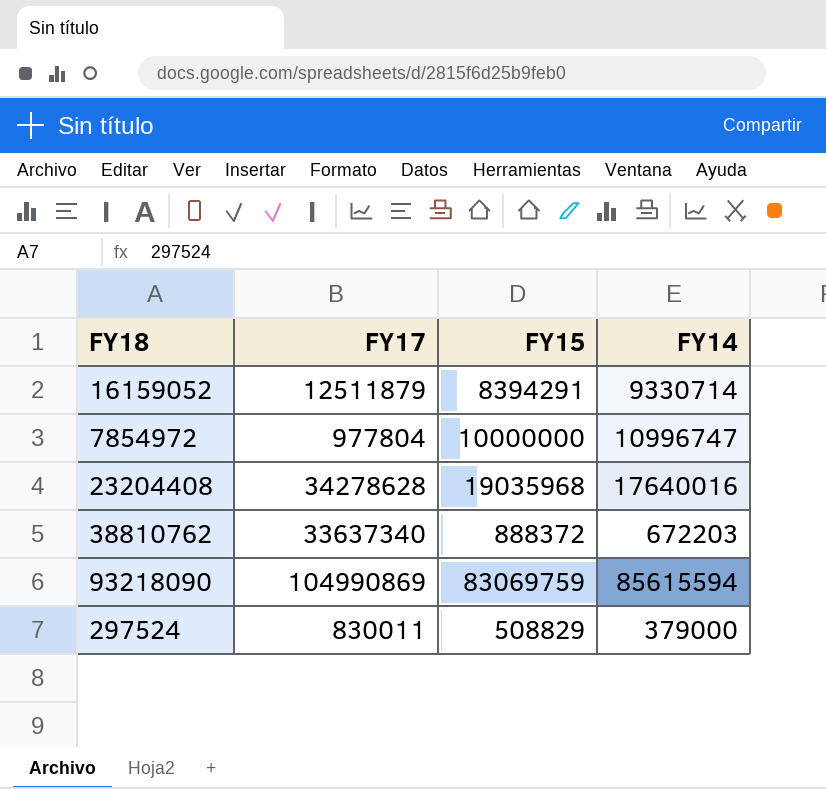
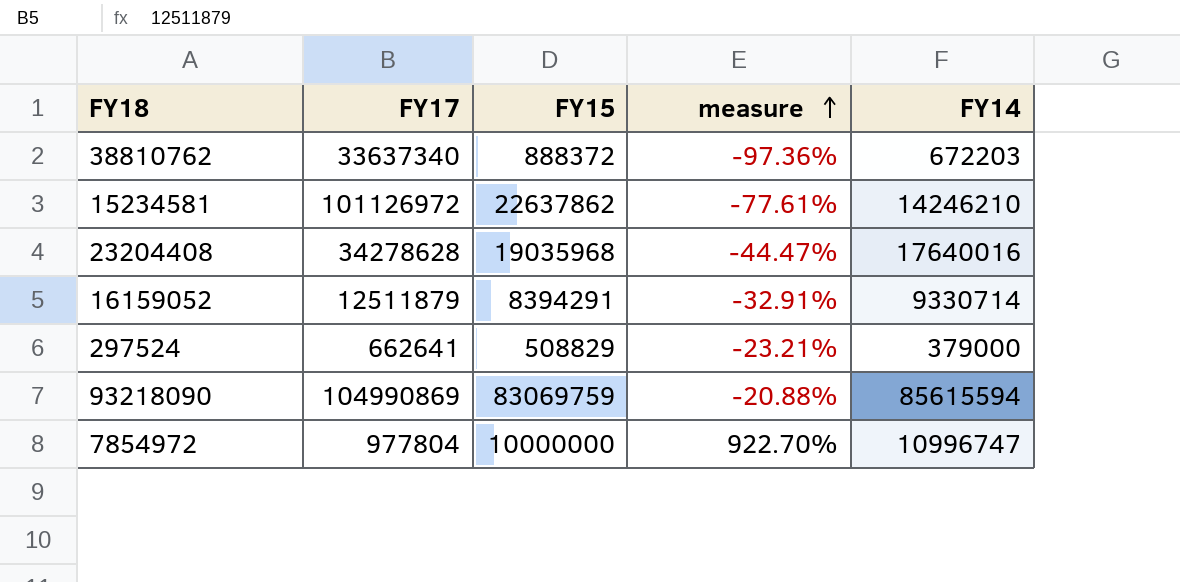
row order: none -> measure ascending
column measure | formula: none -> ([FY15] - [FY17]) / [FY17]
row 15234581: none -> 101126972 | 22637862 | -77.61% | 14246210
297524 | FY17: 830011 -> 662641

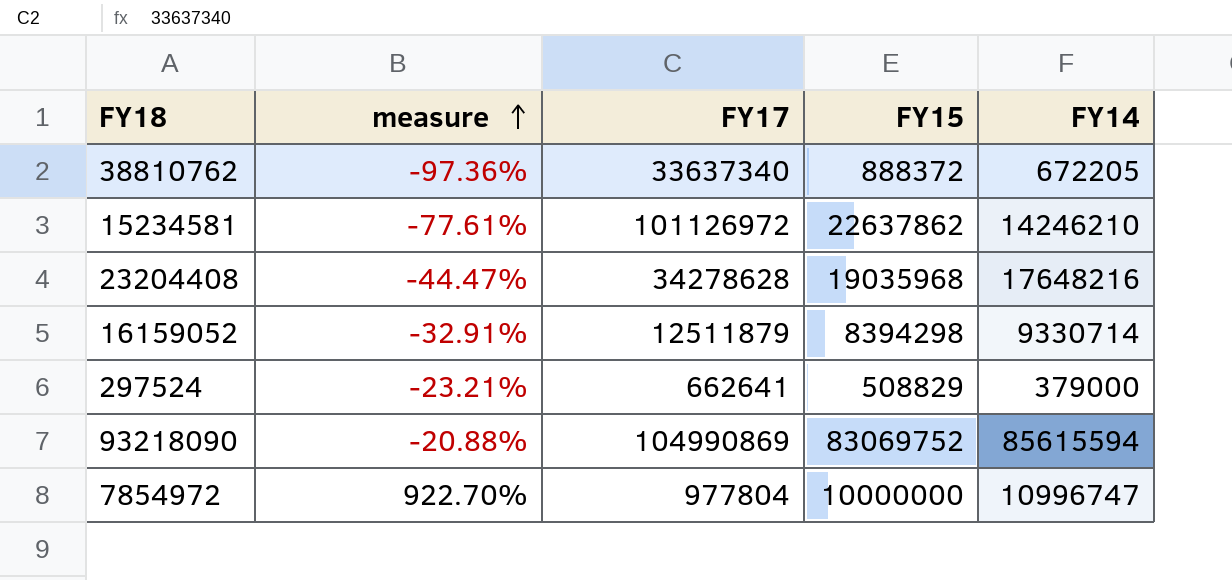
column measure | position: 4 -> 2
38810762 | FY14: 672203 -> 672205
23204408 | FY14: 17640016 -> 17648216
16159052 | FY15: 8394291 -> 8394298
93218090 | FY15: 83069759 -> 83069752

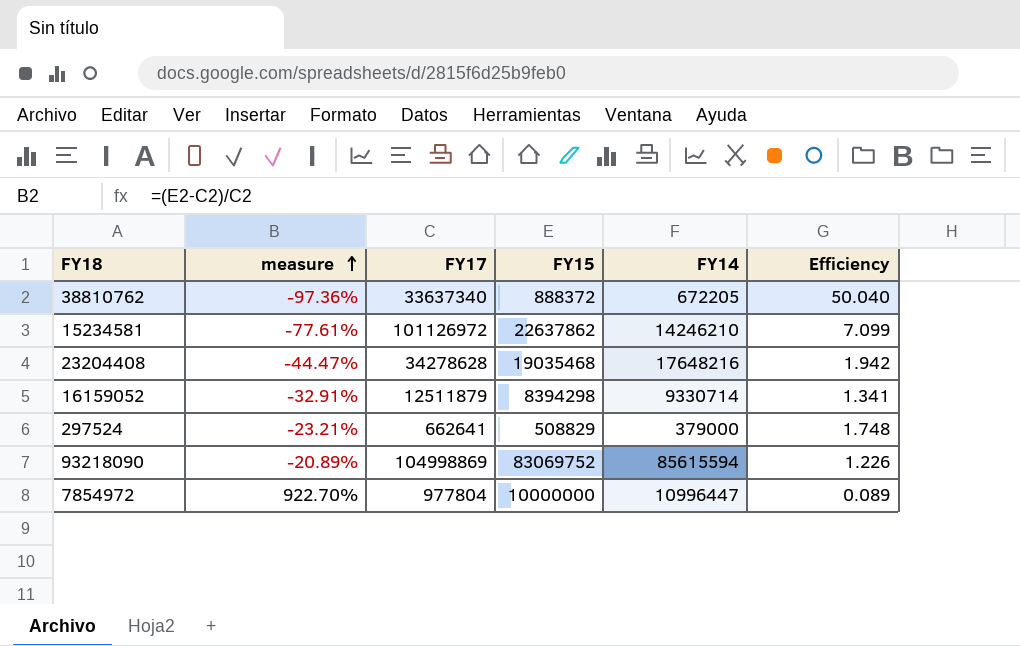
column Efficiency | formula: none -> [FY17] / [FY14]
23204408 | FY15: 19035968 -> 19035468
93218090 | measure: -20.88% -> -20.89%
93218090 | FY17: 104990869 -> 104998869
7854972 | FY14: 10996747 -> 10996447

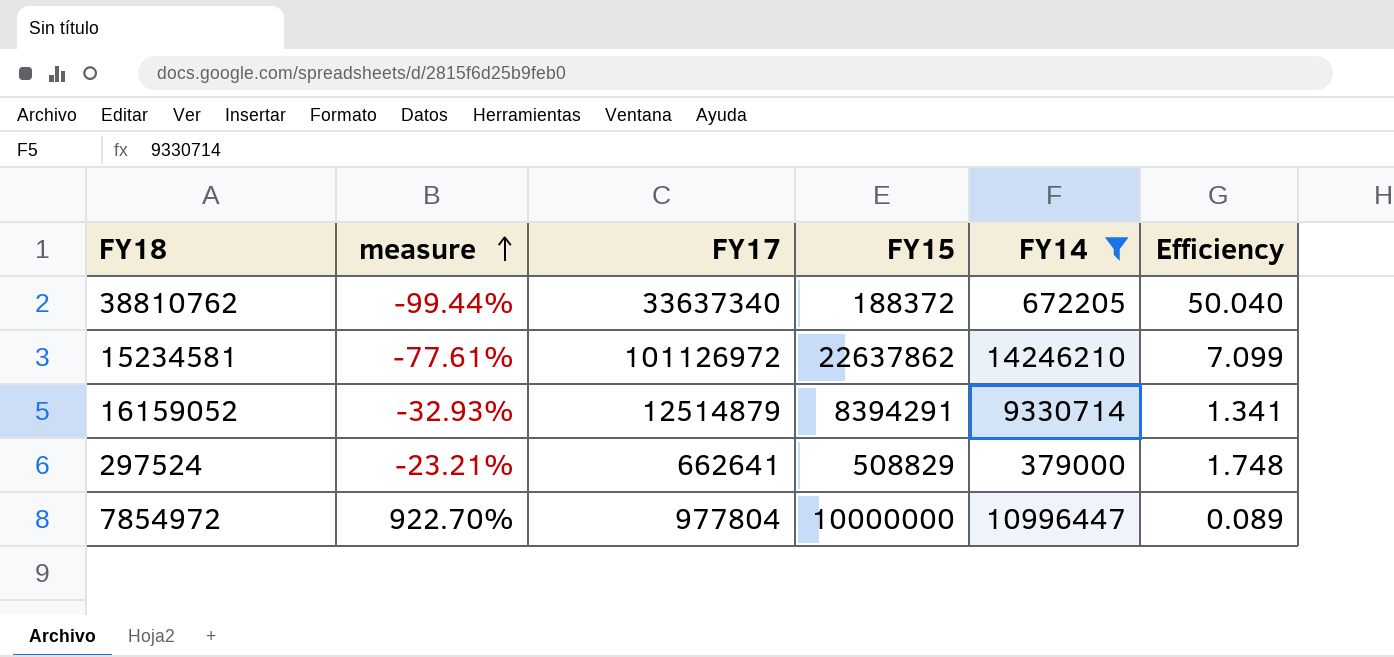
filter: none -> FY14 <= 14246210
38810762 | measure: -97.36% -> -99.44%
38810762 | FY15: 888372 -> 188372
16159052 | measure: -32.91% -> -32.93%
16159052 | FY17: 12511879 -> 12514879
16159052 | FY15: 8394298 -> 8394291

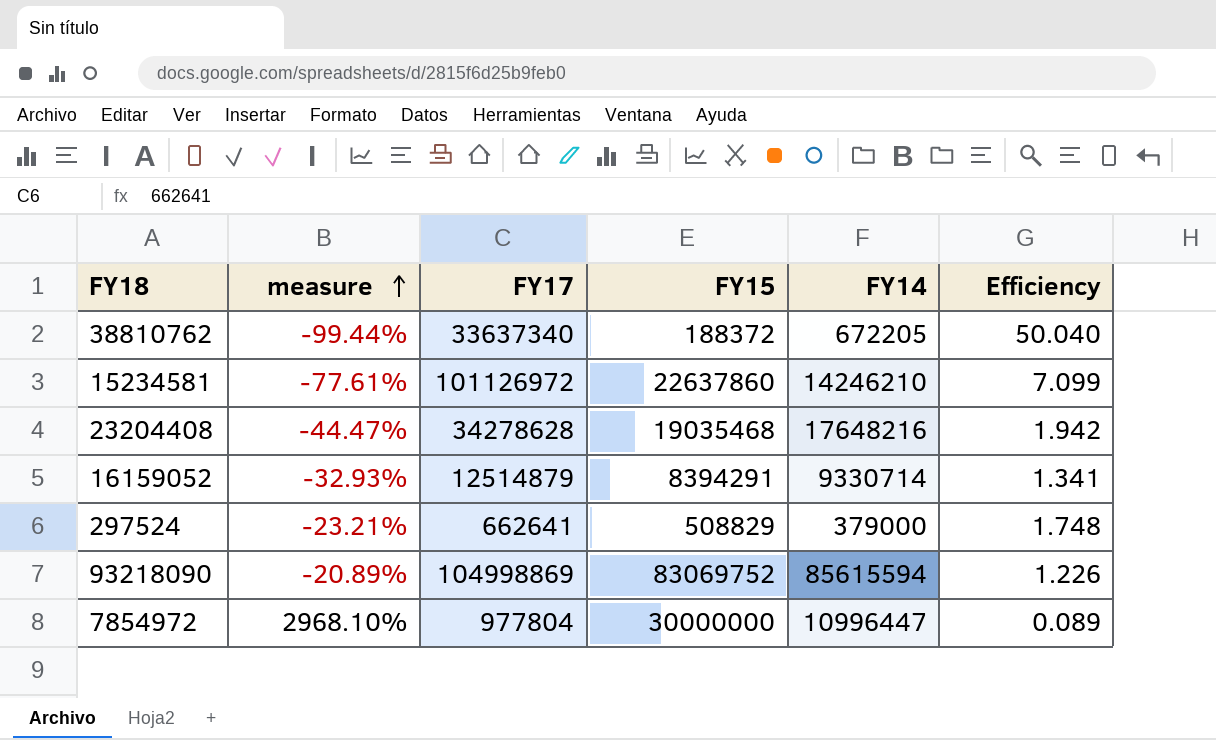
filter: FY14 <= 14246210 -> none
15234581 | FY15: 22637862 -> 22637860
7854972 | measure: 922.70% -> 2968.10%
7854972 | FY15: 10000000 -> 30000000

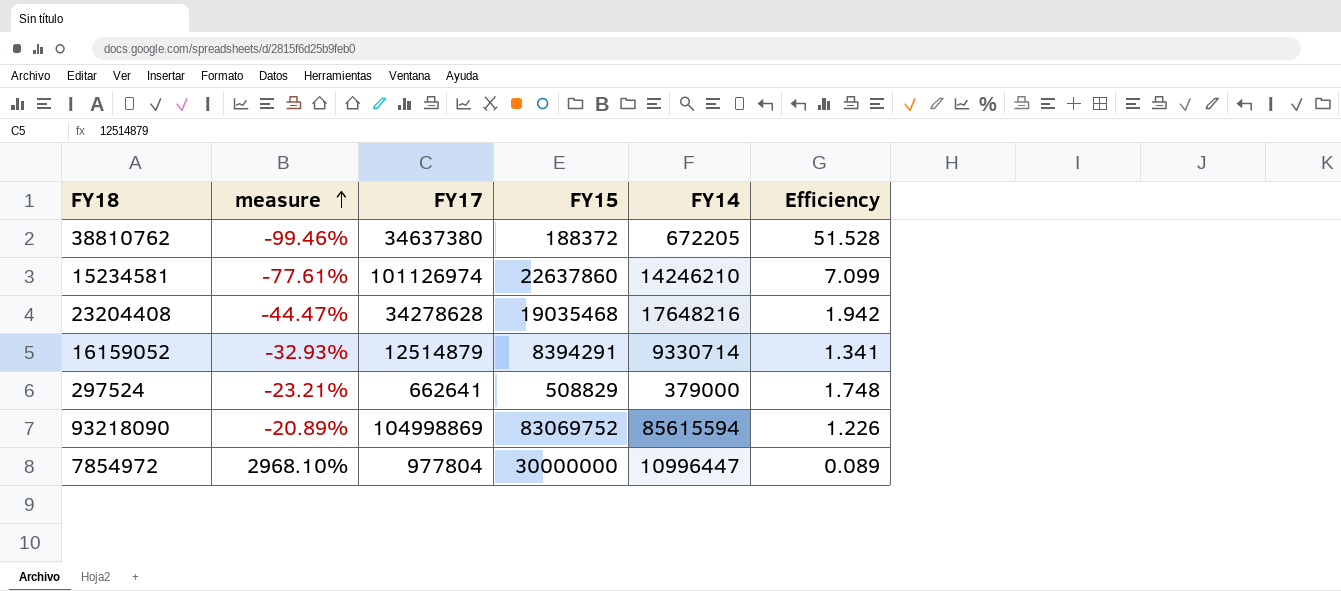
38810762 | measure: -99.44% -> -99.46%
38810762 | FY17: 33637340 -> 34637380
38810762 | Efficiency: 50.040 -> 51.528
15234581 | FY17: 101126972 -> 101126974

